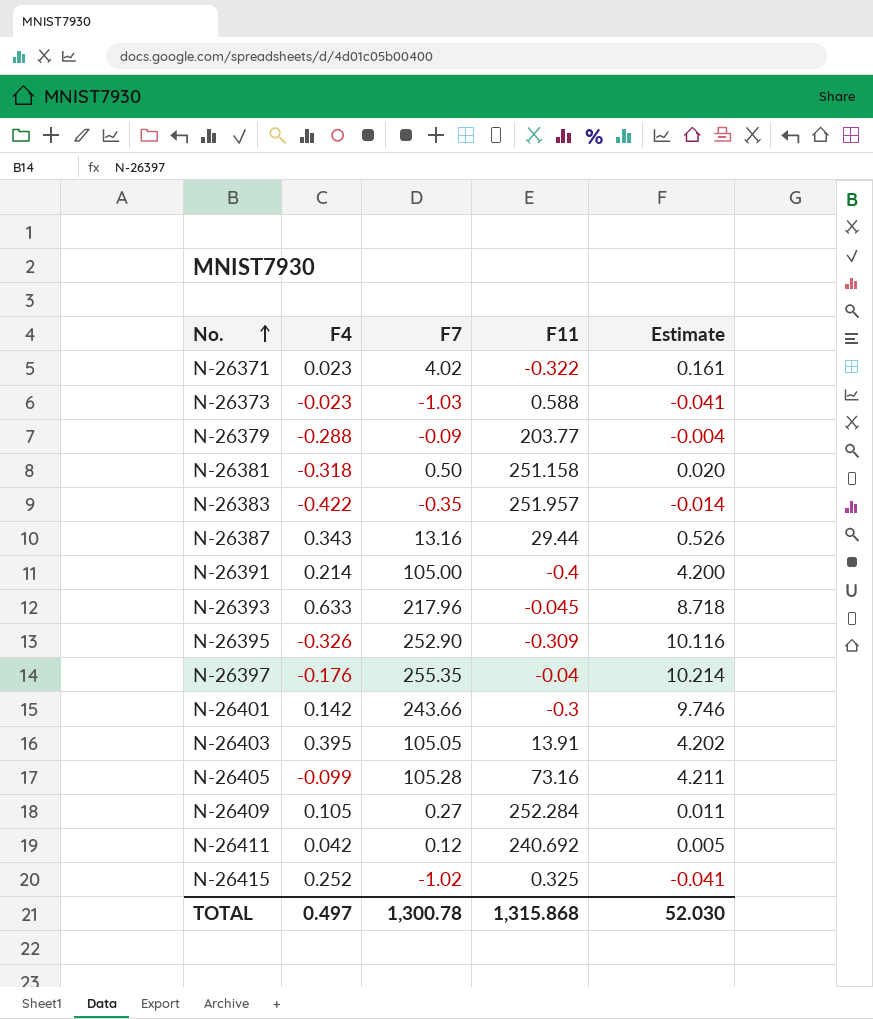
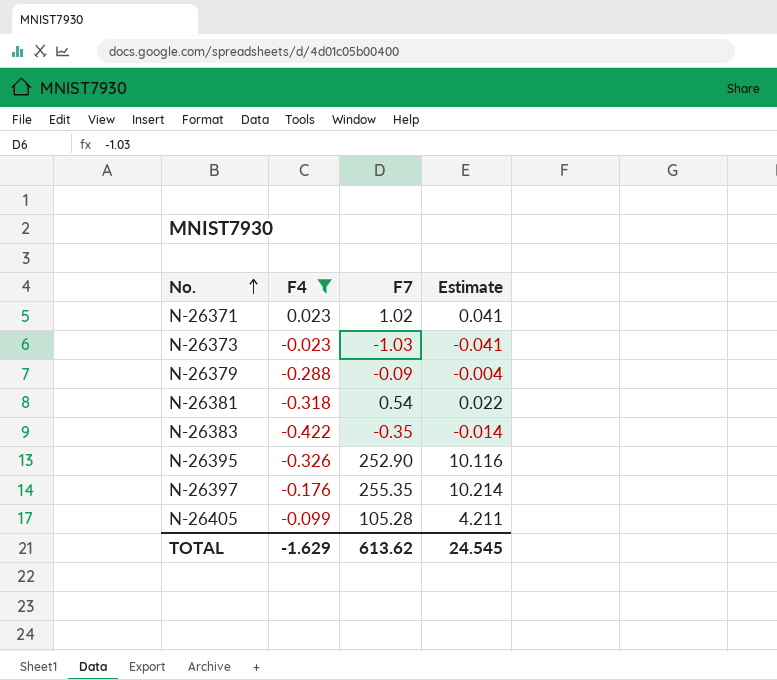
filter: none -> F4 <= 0.023
column F11 | position: 4 -> none
N-26371 | F7: 4.02 -> 1.02
N-26371 | Estimate: 0.161 -> 0.041
N-26381 | F7: 0.50 -> 0.54
N-26381 | Estimate: 0.020 -> 0.022
TOTAL | F4: 0.497 -> -1.629
TOTAL | F7: 1,300.78 -> 613.62
TOTAL | Estimate: 52.030 -> 24.545

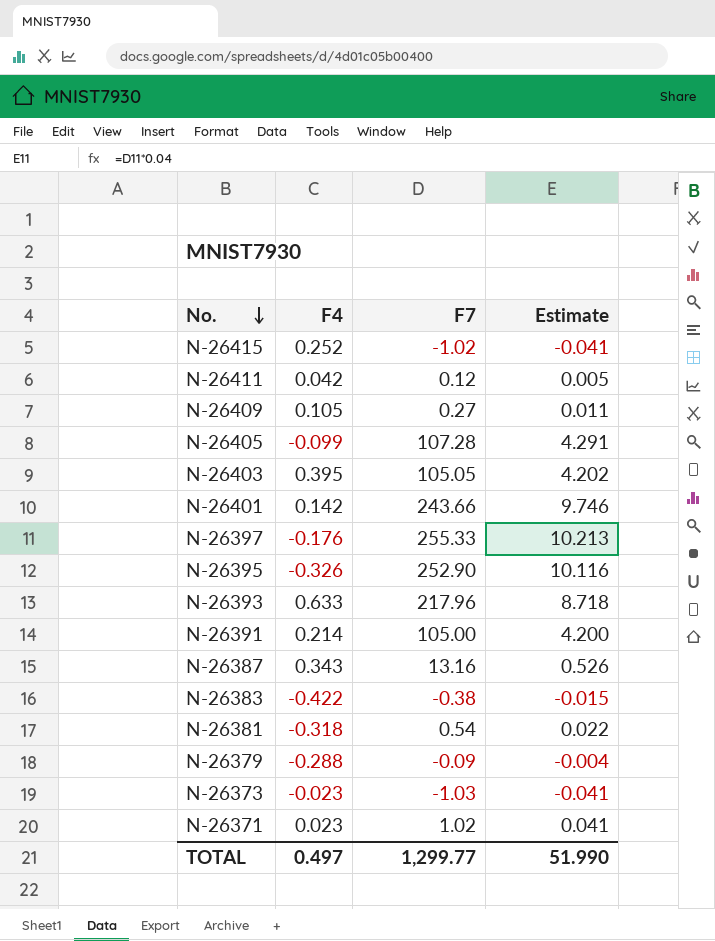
filter: F4 <= 0.023 -> none
row order: No. ascending -> No. descending
N-26405 | F7: 105.28 -> 107.28
N-26405 | Estimate: 4.211 -> 4.291
N-26397 | F7: 255.35 -> 255.33
N-26397 | Estimate: 10.214 -> 10.213
N-26383 | F7: -0.35 -> -0.38
N-26383 | Estimate: -0.014 -> -0.015
TOTAL | F4: -1.629 -> 0.497
TOTAL | F7: 613.62 -> 1,299.77
TOTAL | Estimate: 24.545 -> 51.990

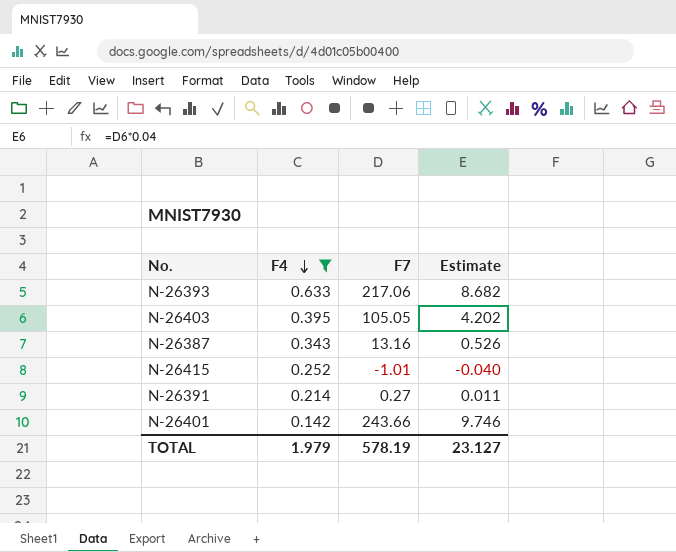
filter: none -> F4 >= 0.142
row order: No. descending -> F4 descending
N-26393 | F7: 217.96 -> 217.06
N-26393 | Estimate: 8.718 -> 8.682
N-26415 | F7: -1.02 -> -1.01
N-26415 | Estimate: -0.041 -> -0.040
N-26391 | F7: 105.00 -> 0.27
N-26391 | Estimate: 4.200 -> 0.011
TOTAL | F4: 0.497 -> 1.979
TOTAL | F7: 1,299.77 -> 578.19
TOTAL | Estimate: 51.990 -> 23.127

